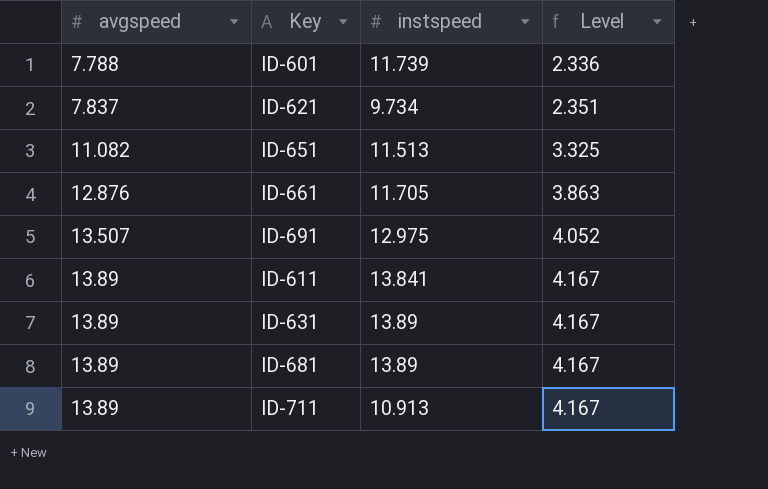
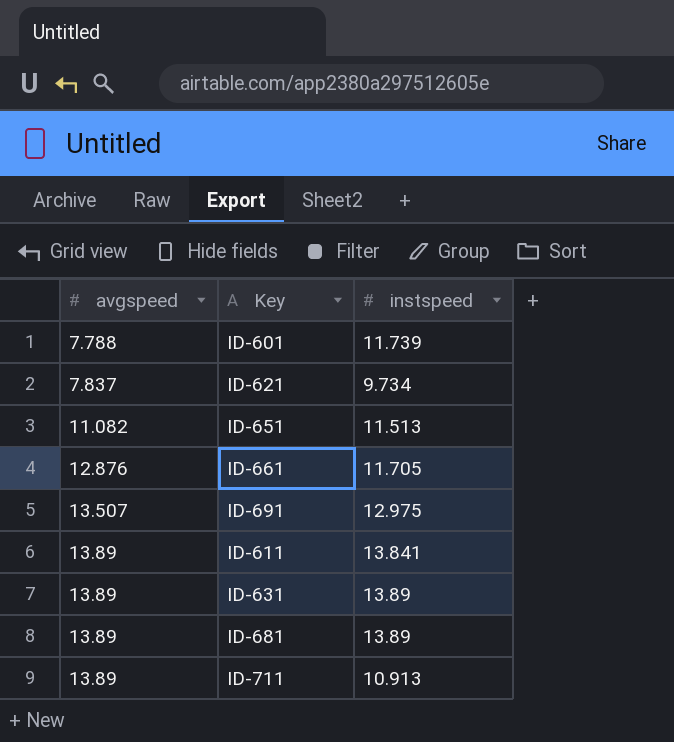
column Level | formula: [avgspeed] * 0.3 -> none

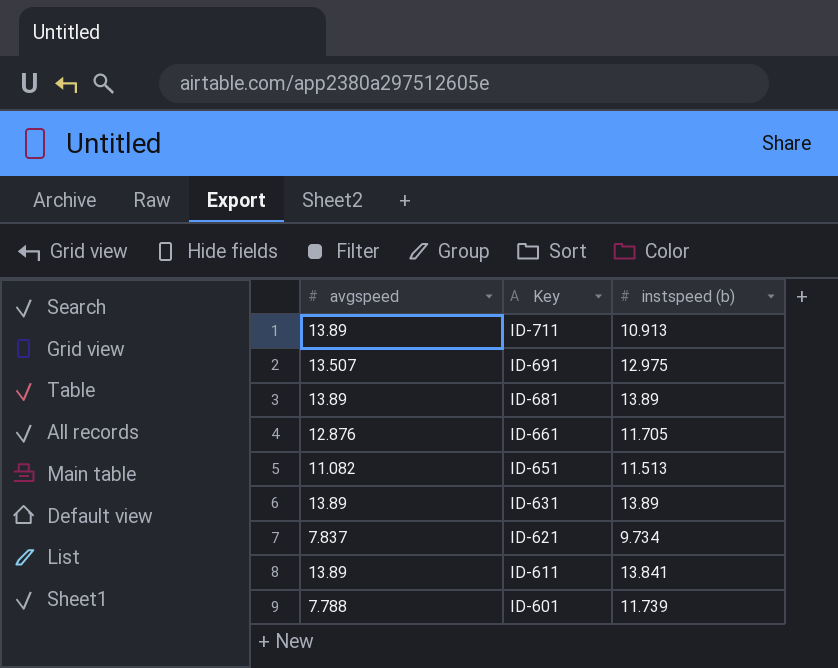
row order: avgspeed ascending -> Key descending
column name: instspeed -> instspeed (b)

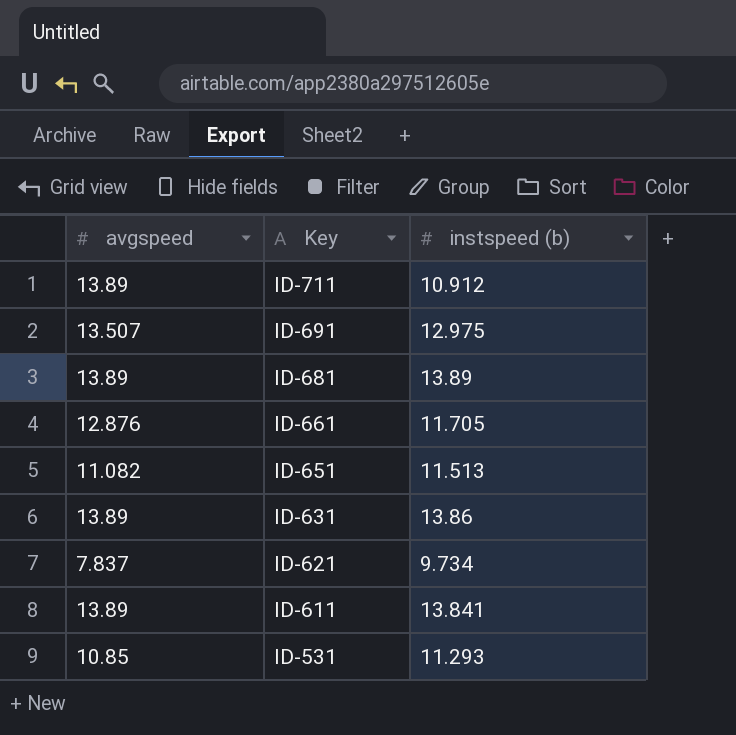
row ID-601: 7.788 | 11.739 -> none
ID-711 | instspeed (b): 10.913 -> 10.912
ID-631 | instspeed (b): 13.89 -> 13.86
row ID-531: none -> 10.85 | 11.293

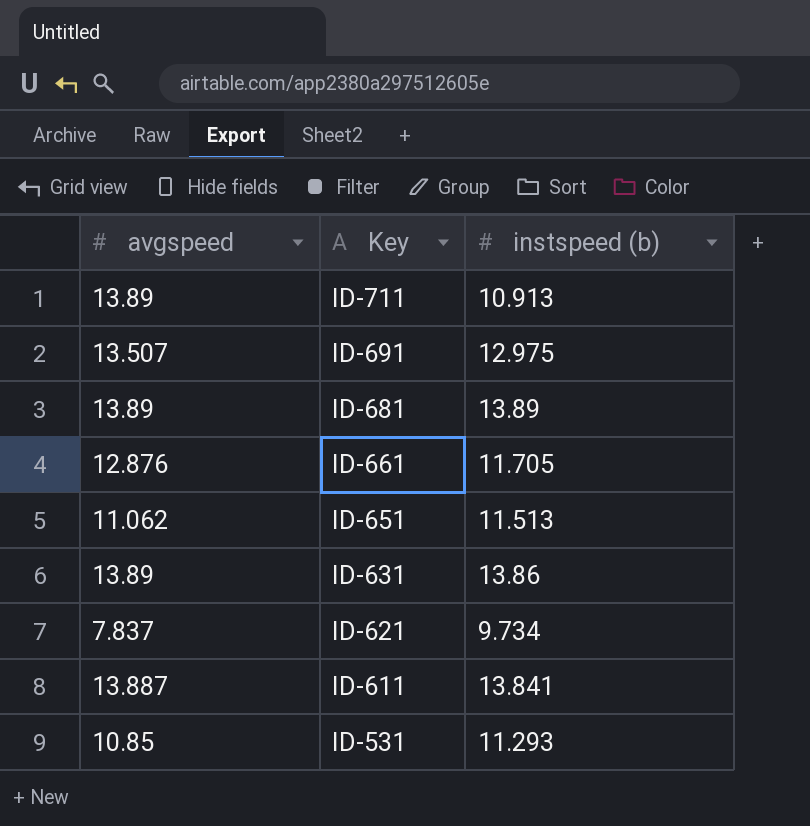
ID-711 | instspeed (b): 10.912 -> 10.913
ID-651 | avgspeed: 11.082 -> 11.062
ID-611 | avgspeed: 13.89 -> 13.887

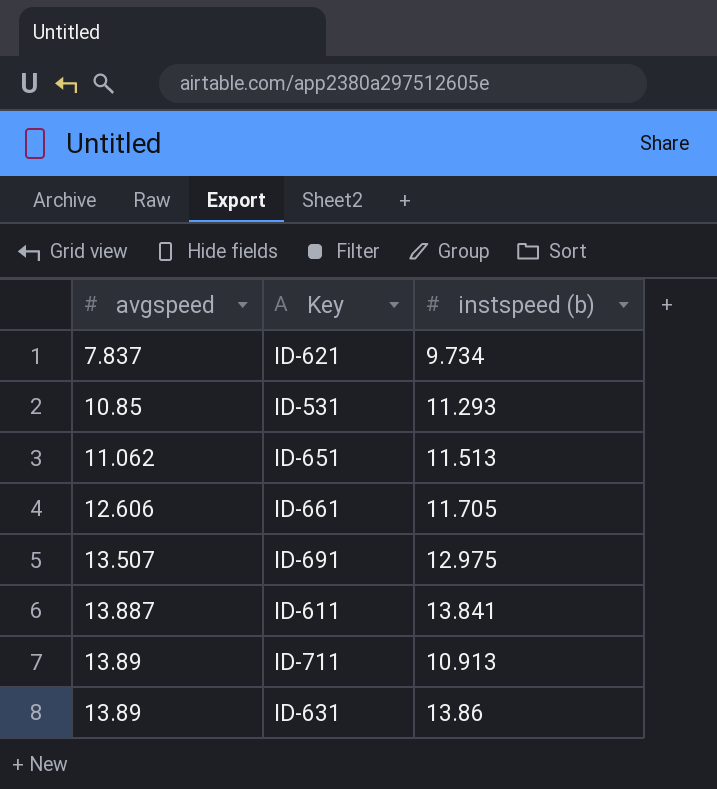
row order: Key descending -> avgspeed ascending
row ID-681: 13.89 | 13.89 -> none
ID-661 | avgspeed: 12.876 -> 12.606

